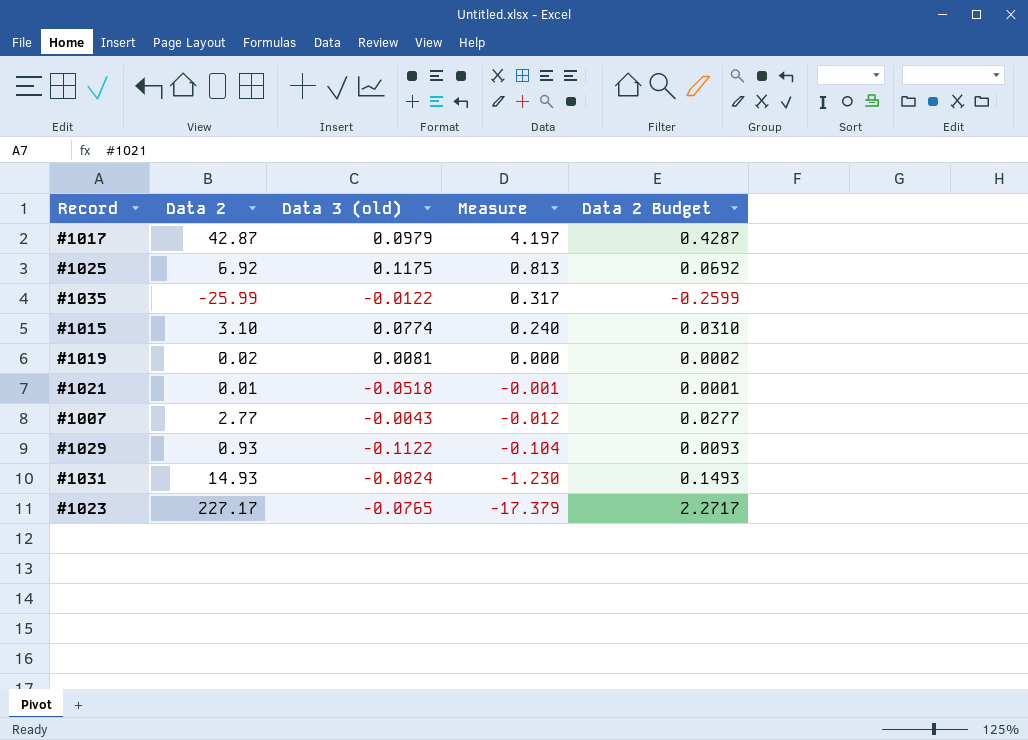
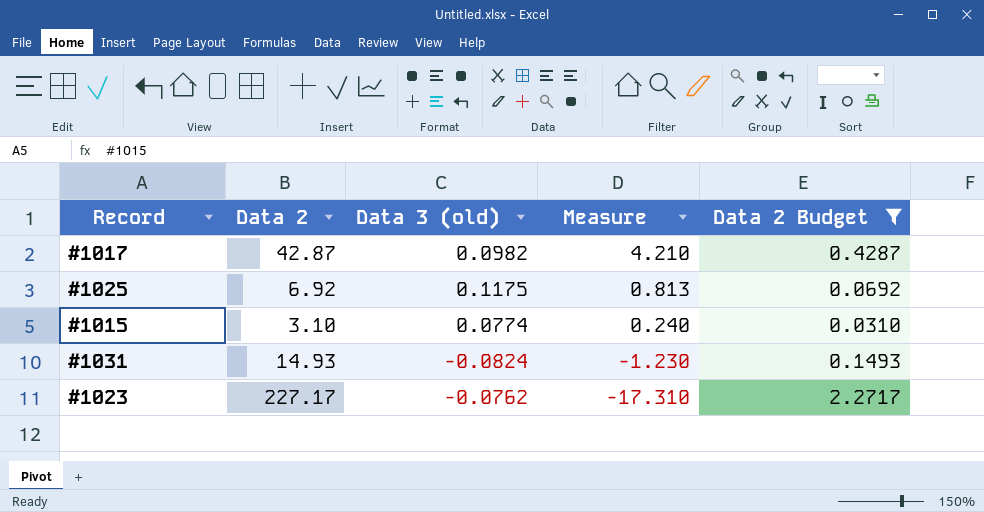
filter: none -> Data 2 Budget >= 0.0310
#1017 | Data 3 (old): 0.0979 -> 0.0982
#1017 | Measure: 4.197 -> 4.210
#1023 | Data 3 (old): -0.0765 -> -0.0762
#1023 | Measure: -17.379 -> -17.310

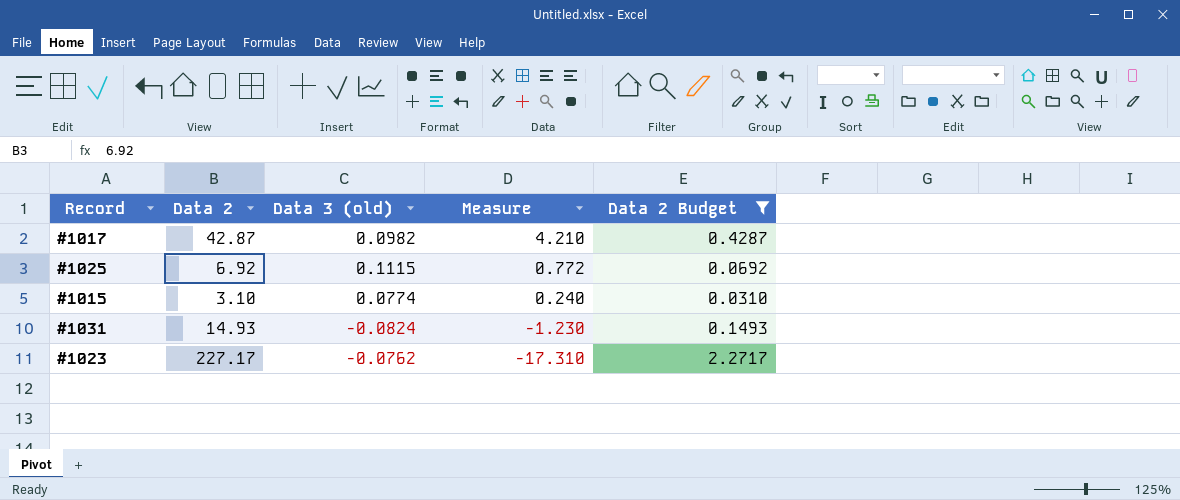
#1025 | Data 3 (old): 0.1175 -> 0.1115
#1025 | Measure: 0.813 -> 0.772

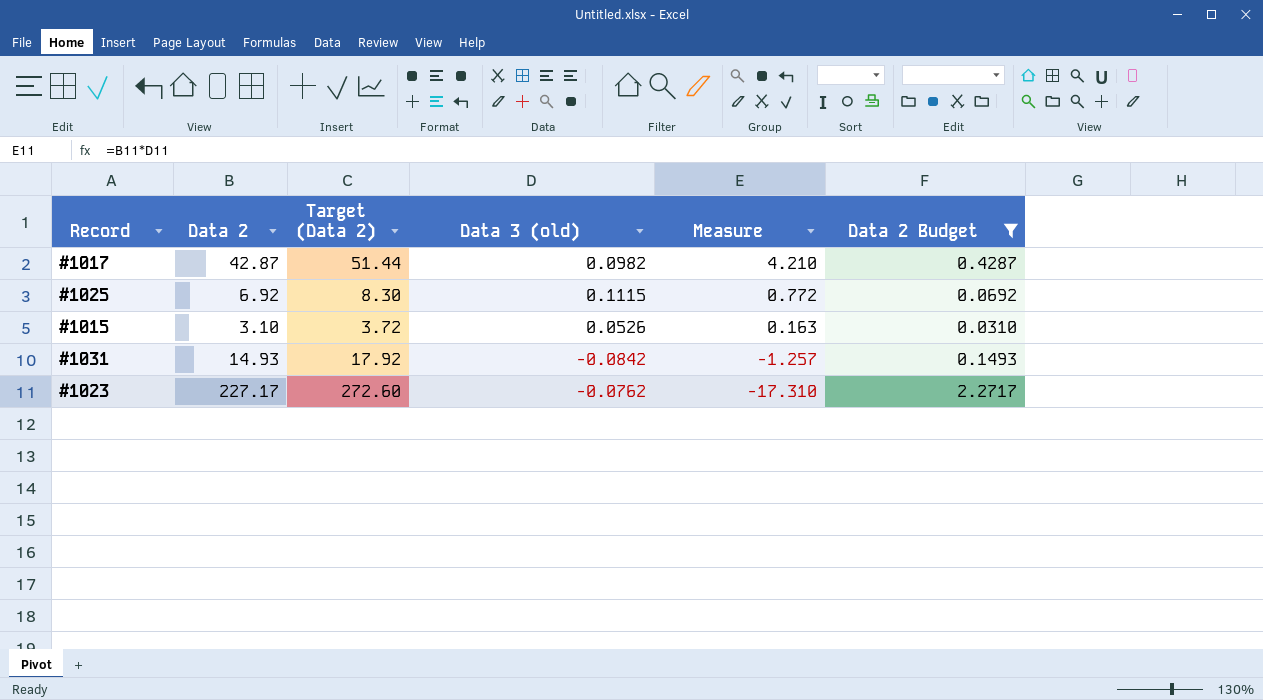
column Target (Data 2) | formula: none -> [Data 2] * 1.2
#1015 | Data 3 (old): 0.0774 -> 0.0526
#1015 | Measure: 0.240 -> 0.163
#1031 | Data 3 (old): -0.0824 -> -0.0842
#1031 | Measure: -1.230 -> -1.257

